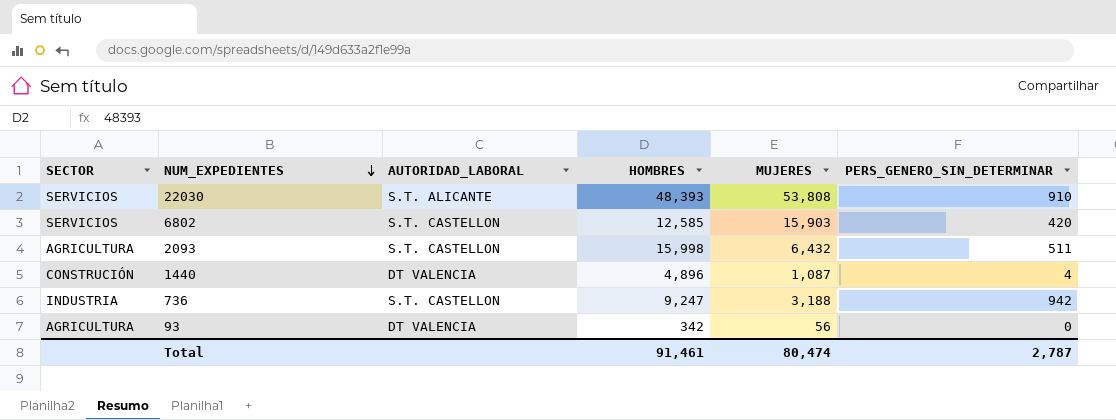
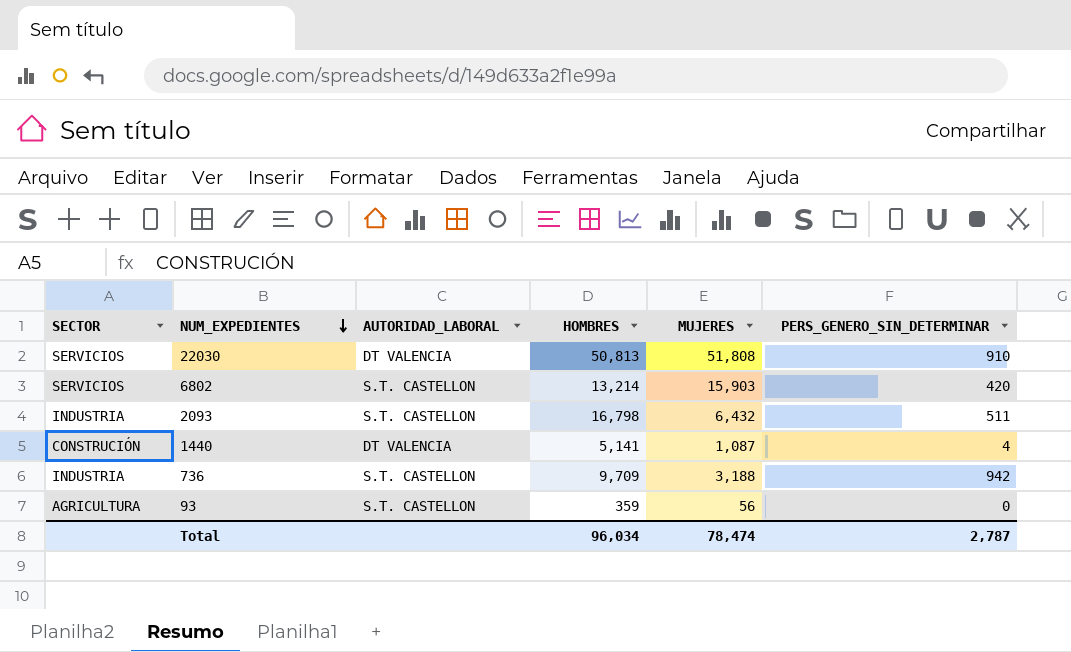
22030 | AUTORIDAD_LABORAL: S.T. ALICANTE -> DT VALENCIA
22030 | HOMBRES: 48,393 -> 50,813
22030 | MUJERES: 53,808 -> 51,808
6802 | HOMBRES: 12,585 -> 13,214
2093 | SECTOR: AGRICULTURA -> INDUSTRIA
2093 | HOMBRES: 15,998 -> 16,798
1440 | HOMBRES: 4,896 -> 5,141
736 | HOMBRES: 9,247 -> 9,709
93 | AUTORIDAD_LABORAL: DT VALENCIA -> S.T. CASTELLON
93 | HOMBRES: 342 -> 359
Total | HOMBRES: 91,461 -> 96,034
Total | MUJERES: 80,474 -> 78,474

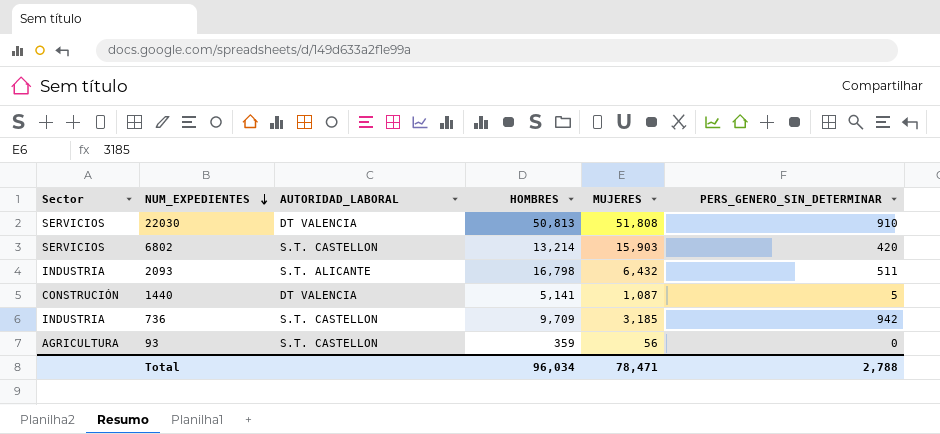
column name: SECTOR -> Sector
2093 | AUTORIDAD_LABORAL: S.T. CASTELLON -> S.T. ALICANTE
1440 | PERS_GENERO_SIN_DETERMINAR: 4 -> 5
736 | MUJERES: 3,188 -> 3,185
Total | MUJERES: 78,474 -> 78,471
Total | PERS_GENERO_SIN_DETERMINAR: 2,787 -> 2,788

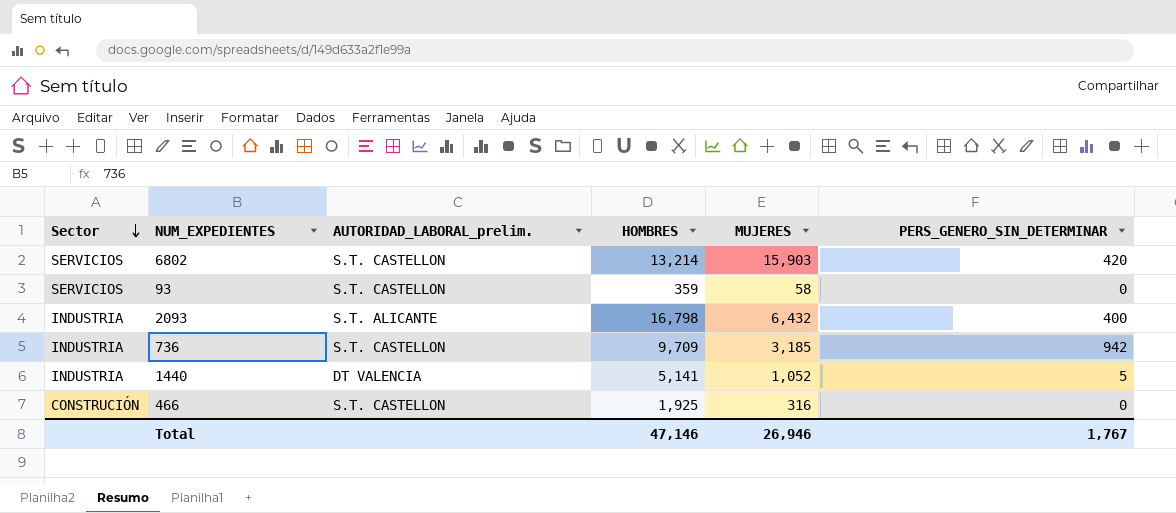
row order: NUM_EXPEDIENTES descending -> Sector descending
column name: AUTORIDAD_LABORAL -> AUTORIDAD_LABORAL_prelim.
row 22030: SERVICIOS | DT VALENCIA | 50,813 | 51,808 | 910 -> none
93 | Sector: AGRICULTURA -> SERVICIOS
93 | MUJERES: 56 -> 58
2093 | PERS_GENERO_SIN_DETERMINAR: 511 -> 400
1440 | Sector: CONSTRUCIÓN -> INDUSTRIA
1440 | MUJERES: 1,087 -> 1,052
row 466: none -> CONSTRUCIÓN | S.T. CASTELLON | 1,925 | 316 | 0
Total | HOMBRES: 96,034 -> 47,146
Total | MUJERES: 78,471 -> 26,946
Total | PERS_GENERO_SIN_DETERMINAR: 2,788 -> 1,767

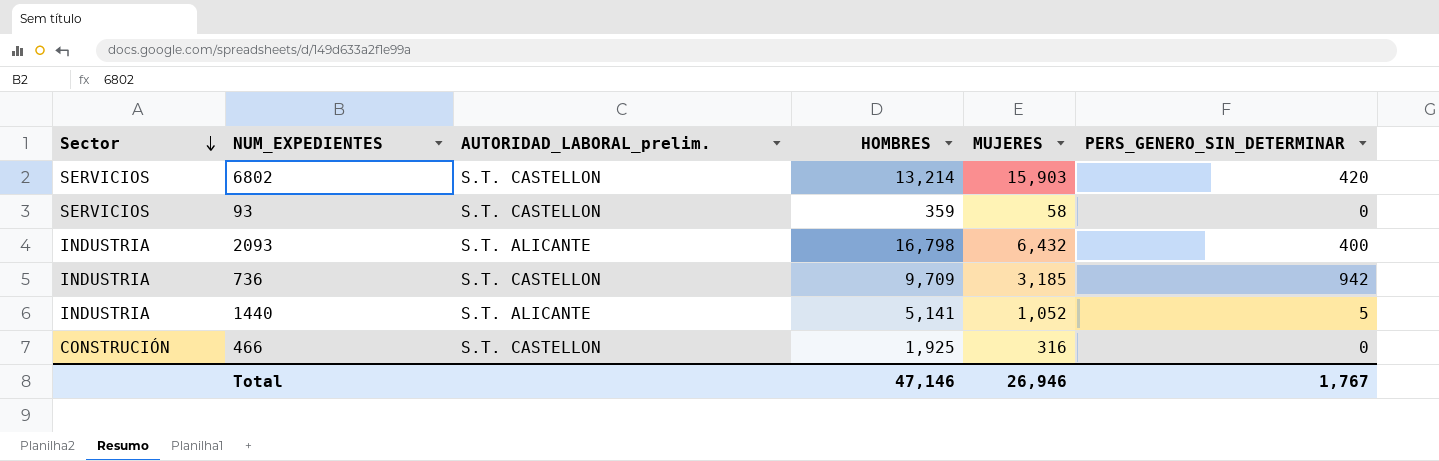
1440 | AUTORIDAD_LABORAL_prelim.: DT VALENCIA -> S.T. ALICANTE

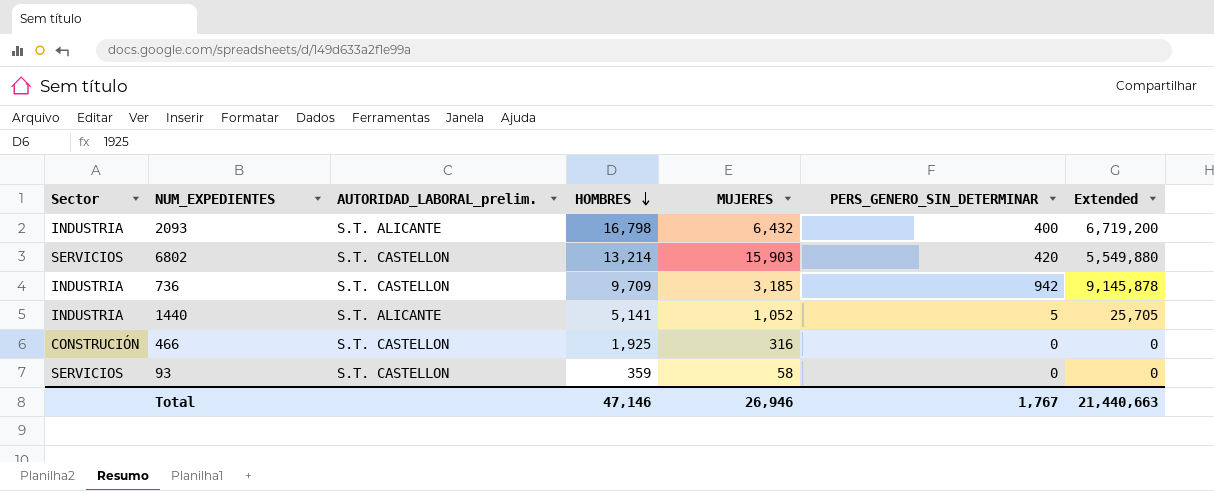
row order: Sector descending -> HOMBRES descending
column Extended | formula: none -> [HOMBRES] * [PERS_GENERO_SIN_DETERMINAR]

